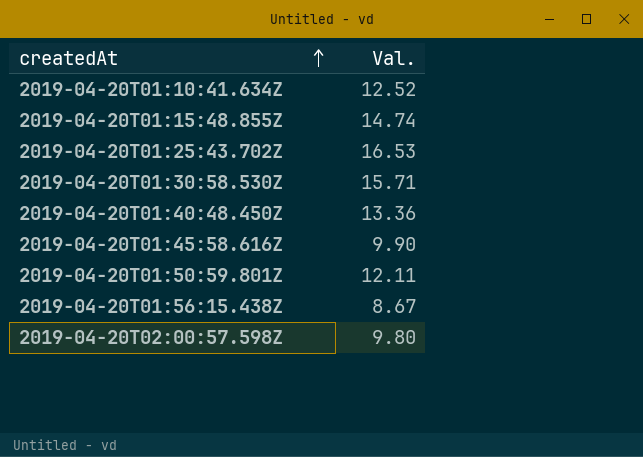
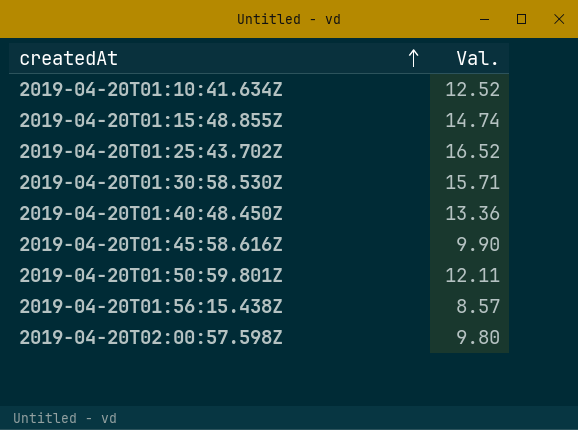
2019-04-20T01:25:43.702Z | Val.: 16.53 -> 16.52
2019-04-20T01:56:15.438Z | Val.: 8.67 -> 8.57

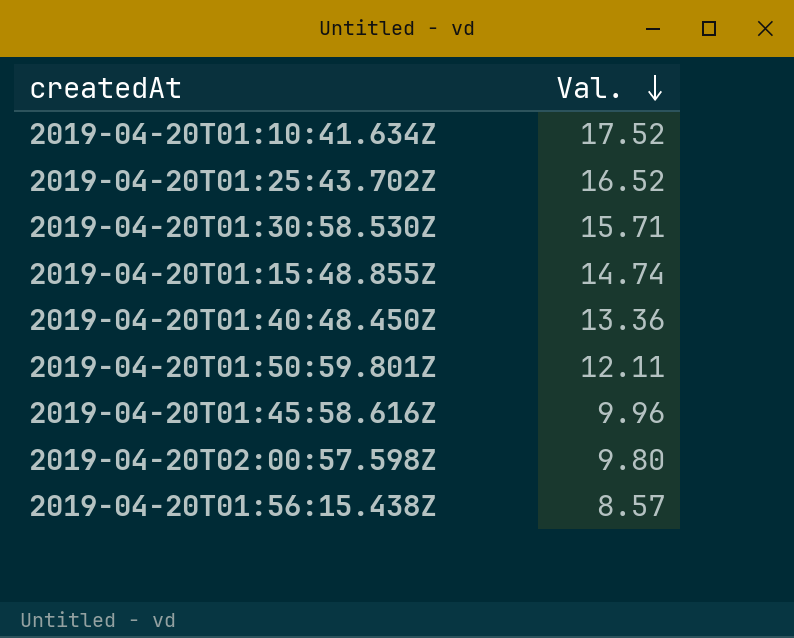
row order: createdAt ascending -> Val. descending
2019-04-20T01:10:41.634Z | Val.: 12.52 -> 17.52
2019-04-20T01:45:58.616Z | Val.: 9.90 -> 9.96

